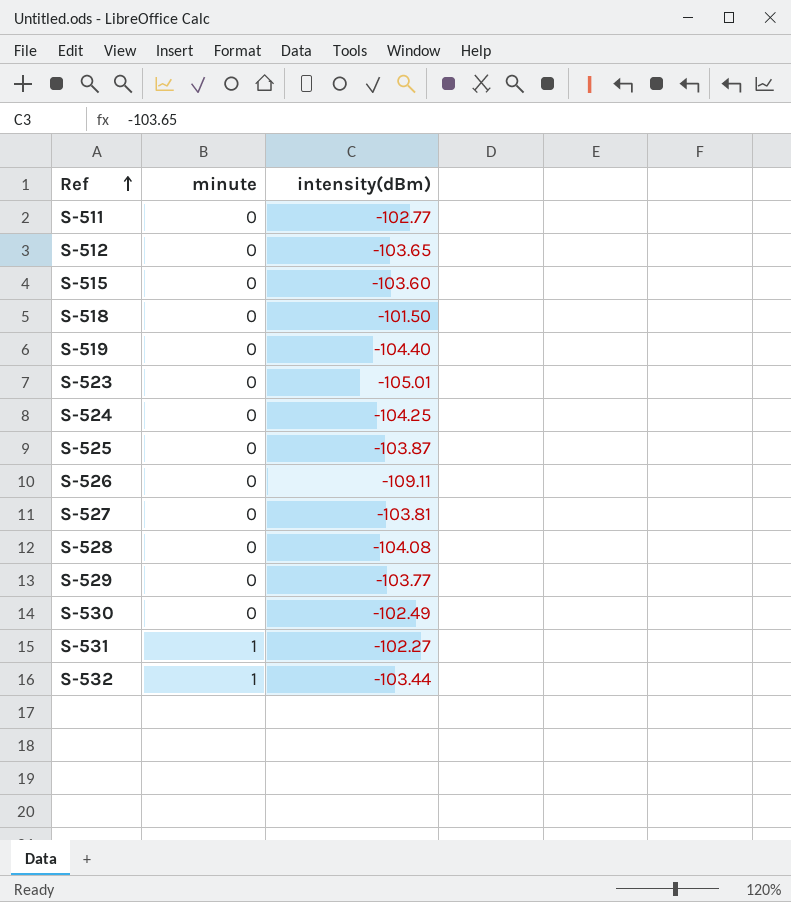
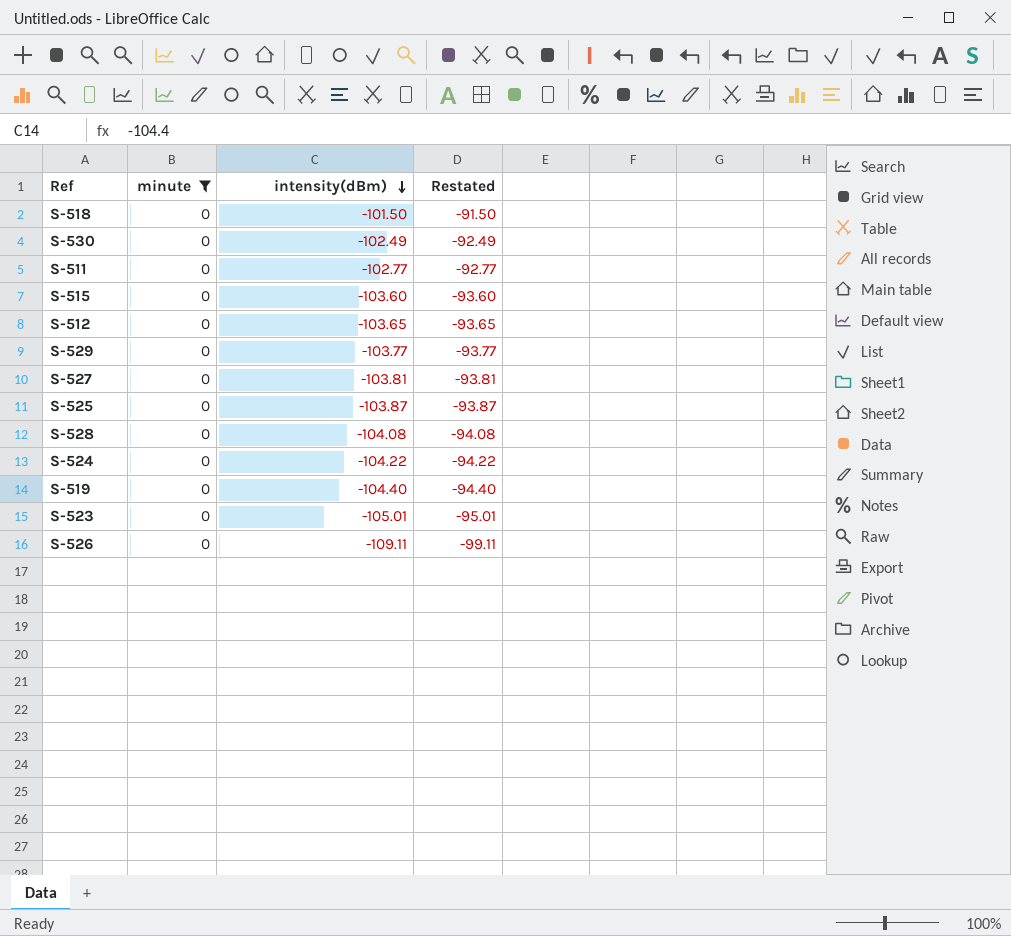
filter: none -> minute = 0
row order: Ref ascending -> intensity(dBm) descending
column Restated | formula: none -> [intensity(dBm)] + 10
S-524 | intensity(dBm): -104.25 -> -104.22

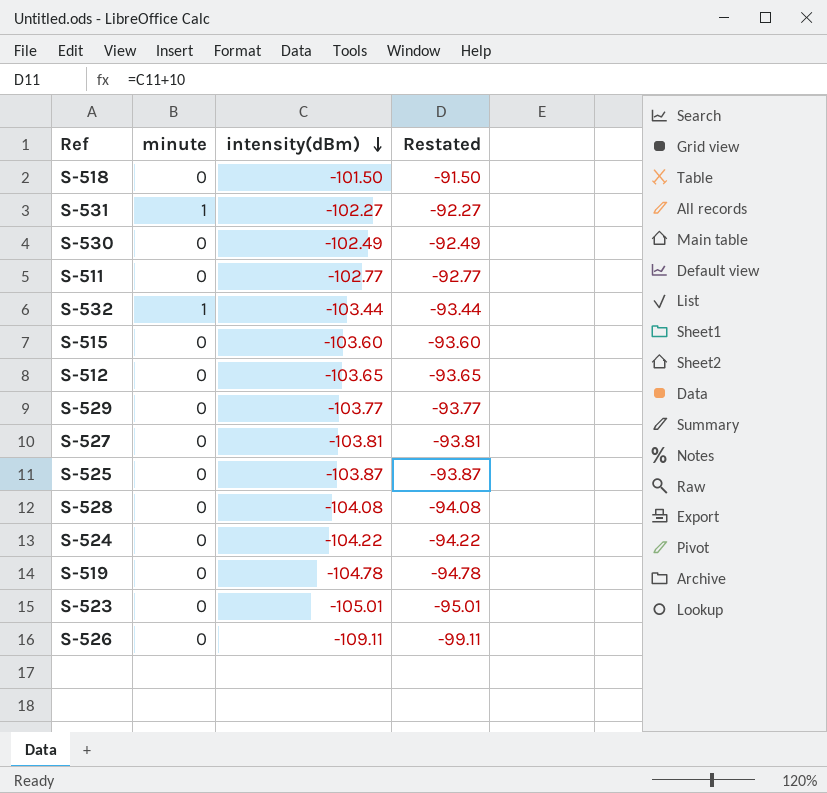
filter: minute = 0 -> none
S-519 | intensity(dBm): -104.40 -> -104.78
S-519 | Restated: -94.40 -> -94.78

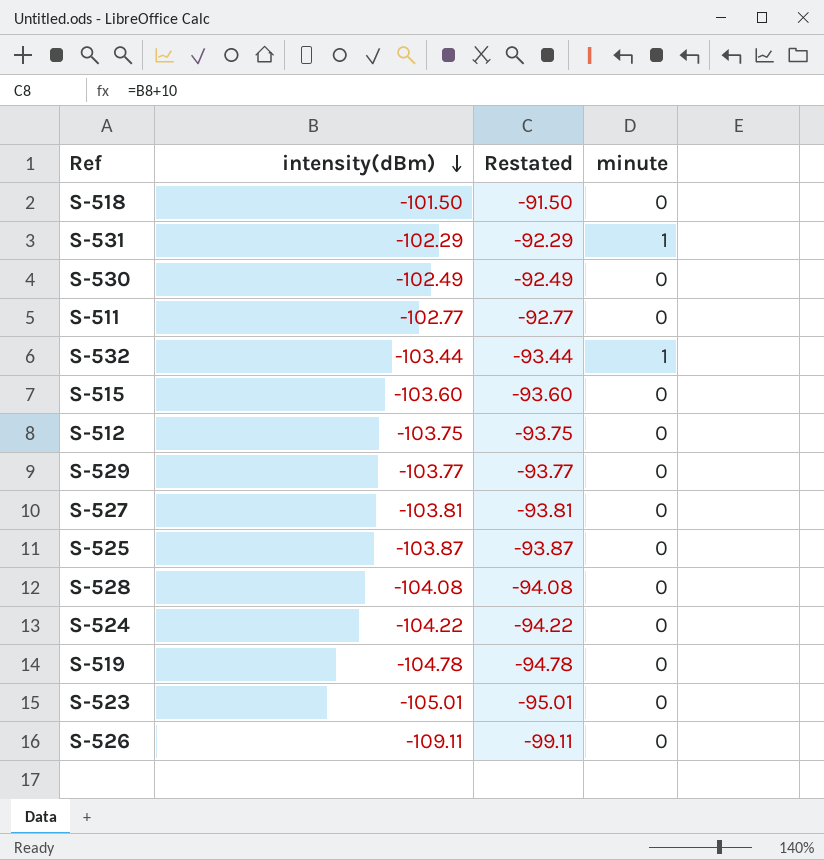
column minute | position: 2 -> 4
S-531 | intensity(dBm): -102.27 -> -102.29
S-531 | Restated: -92.27 -> -92.29
S-512 | intensity(dBm): -103.65 -> -103.75
S-512 | Restated: -93.65 -> -93.75

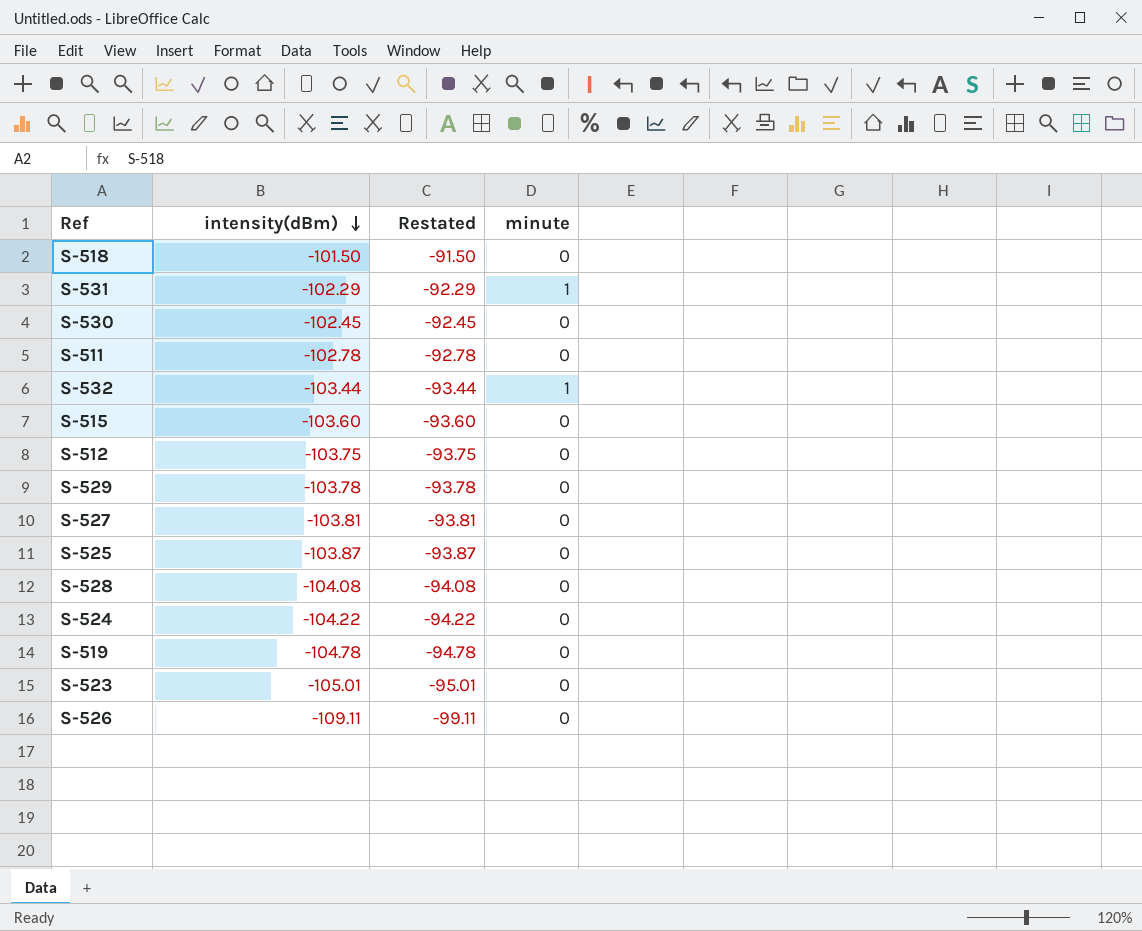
S-530 | intensity(dBm): -102.49 -> -102.45
S-530 | Restated: -92.49 -> -92.45
S-511 | intensity(dBm): -102.77 -> -102.78
S-511 | Restated: -92.77 -> -92.78
S-529 | intensity(dBm): -103.77 -> -103.78
S-529 | Restated: -93.77 -> -93.78

